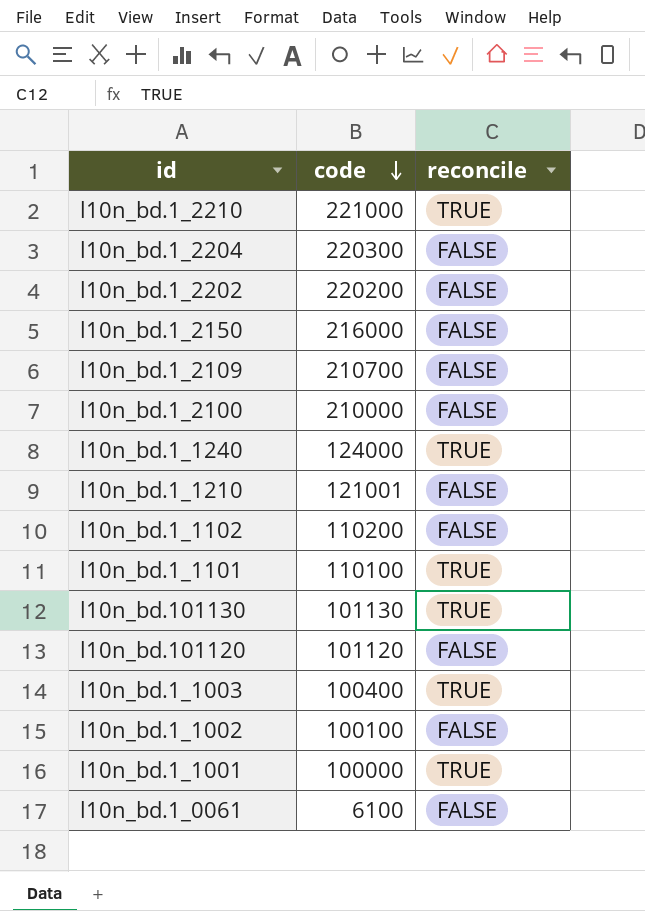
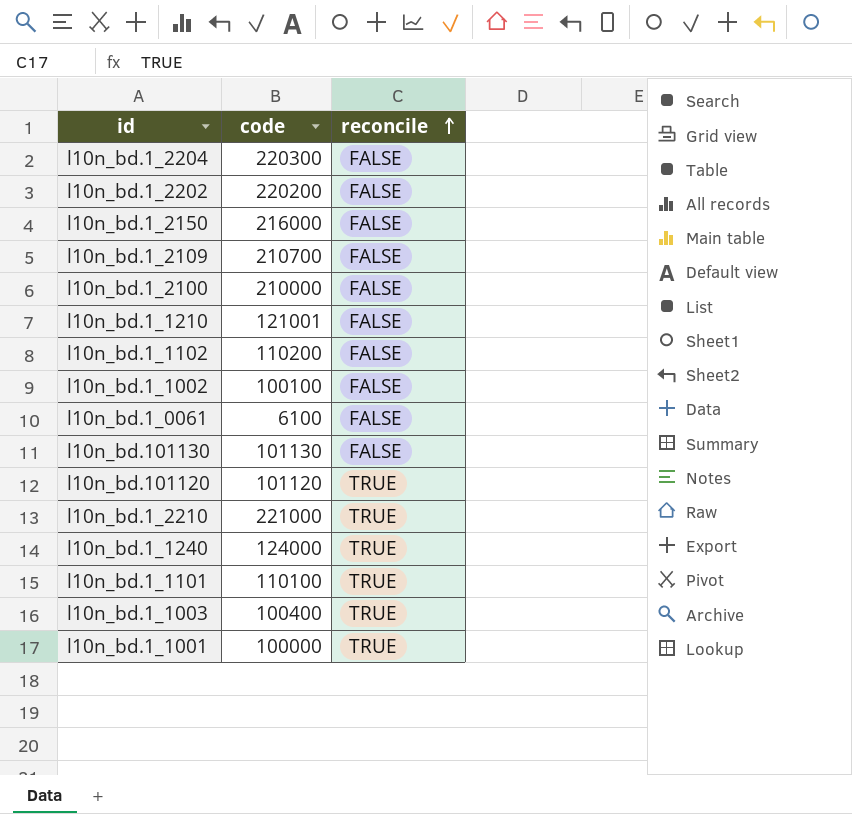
row order: code descending -> reconcile ascending
l10n_bd.101130 | reconcile: TRUE -> FALSE
l10n_bd.101120 | reconcile: FALSE -> TRUE

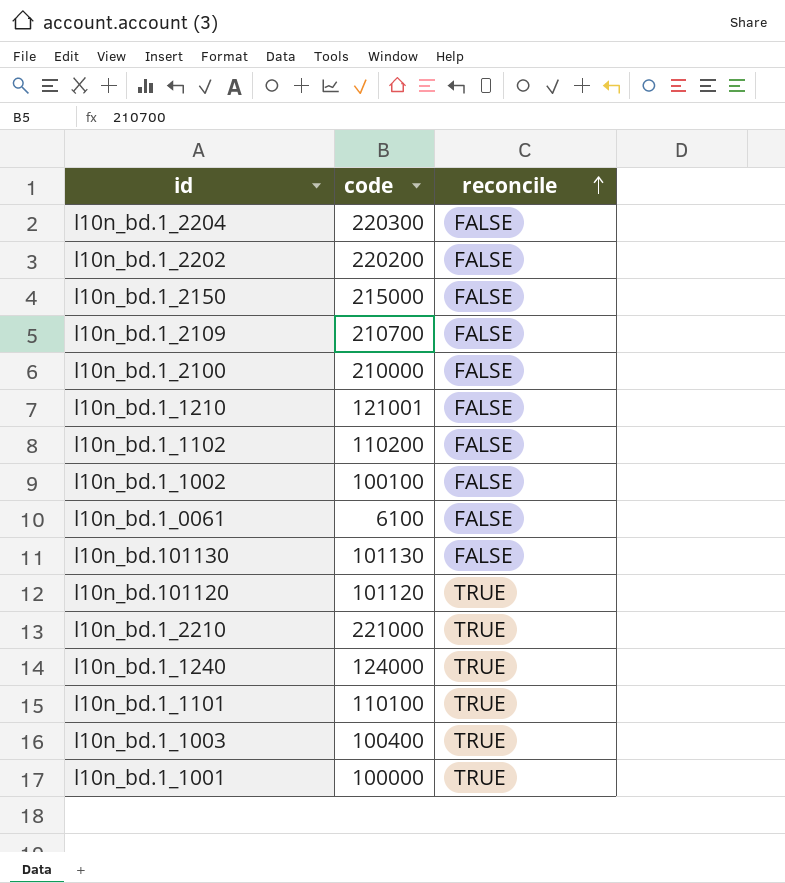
l10n_bd.1_2150 | code: 216000 -> 215000

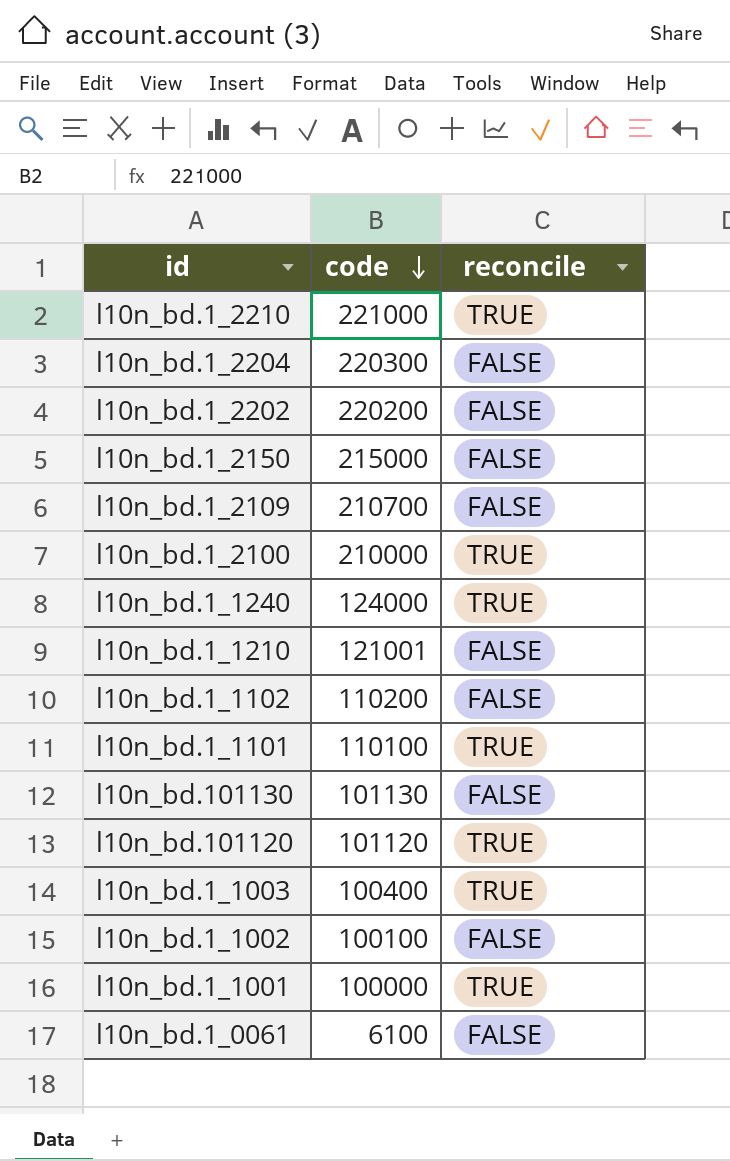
row order: reconcile ascending -> code descending
l10n_bd.1_2100 | reconcile: FALSE -> TRUE

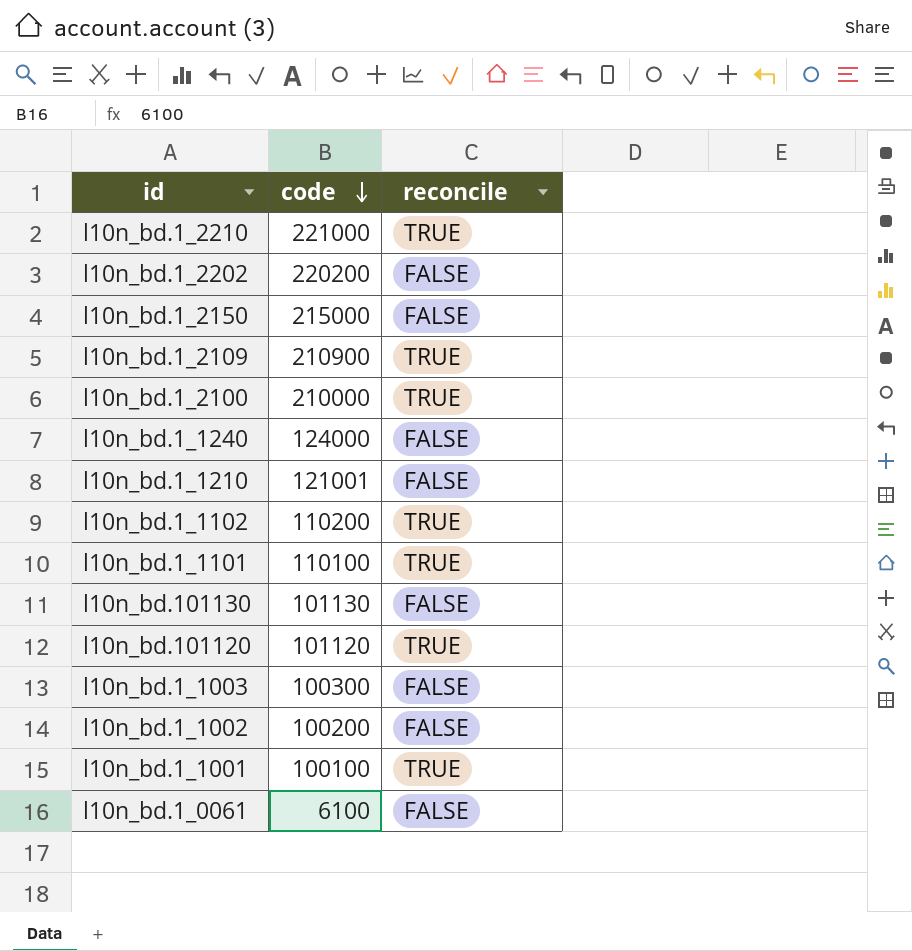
row l10n_bd.1_2204: 220300 | FALSE -> none
l10n_bd.1_2109 | code: 210700 -> 210900
l10n_bd.1_2109 | reconcile: FALSE -> TRUE
l10n_bd.1_1240 | reconcile: TRUE -> FALSE
l10n_bd.1_1102 | reconcile: FALSE -> TRUE
l10n_bd.1_1003 | code: 100400 -> 100300
l10n_bd.1_1003 | reconcile: TRUE -> FALSE
l10n_bd.1_1002 | code: 100100 -> 100200
l10n_bd.1_1001 | code: 100000 -> 100100

